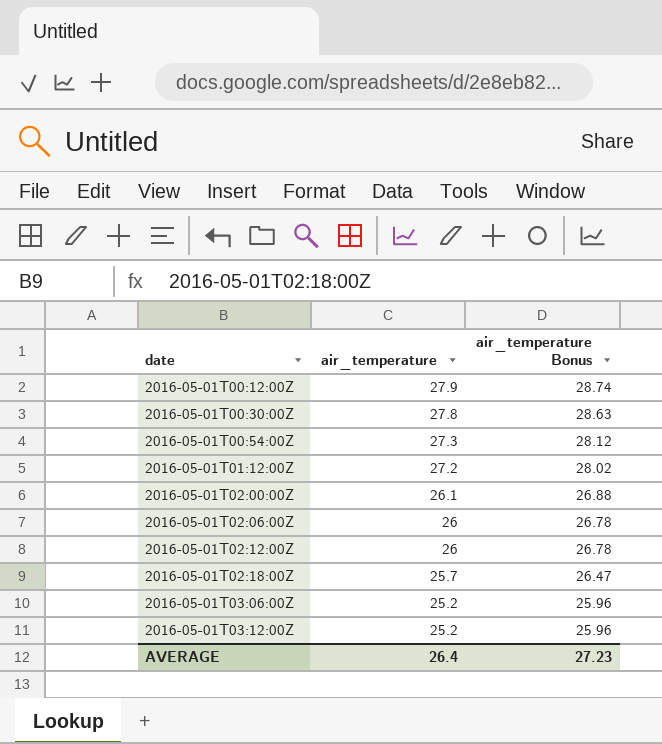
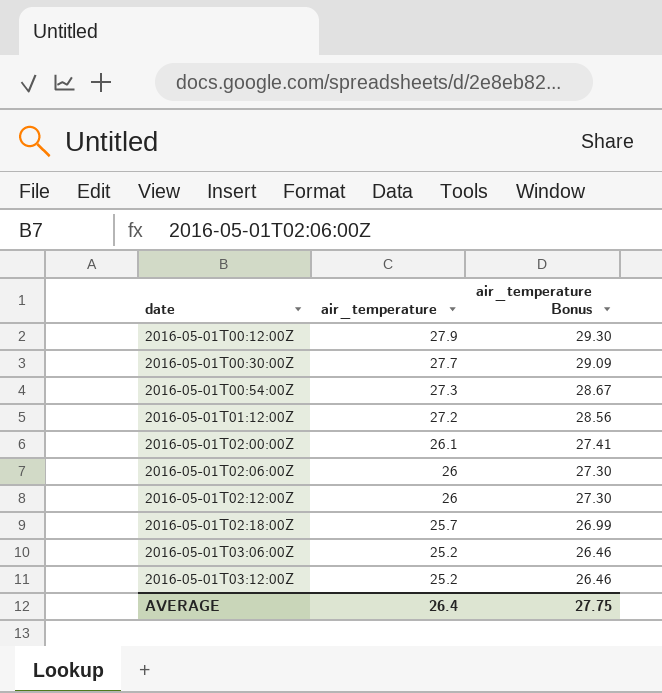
column air_temperature Bonus | formula: [air_temperature] * 1.03 -> [air_temperature] * 1.05
2016-05-01T00:30:00Z | air_temperature: 27.8 -> 27.7
AVERAGE | air_temperature Bonus: 27.23 -> 27.75

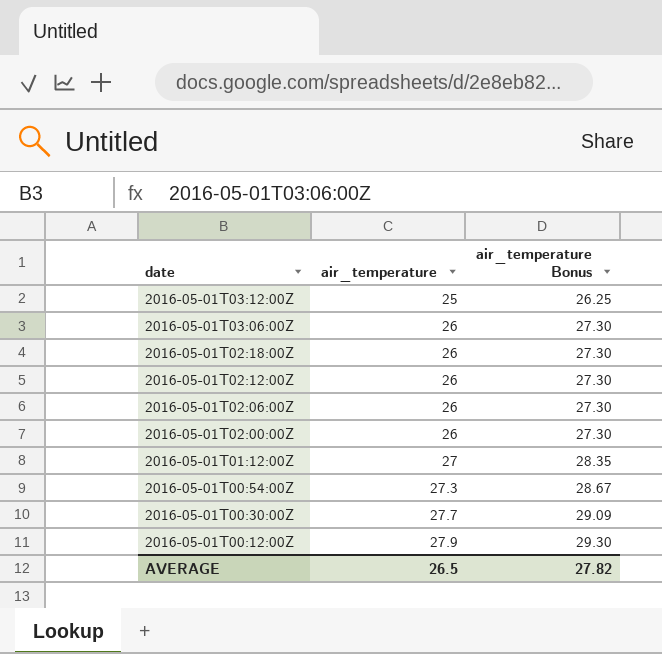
row order: date ascending -> date descending
2016-05-01T03:12:00Z | air_temperature: 25.2 -> 25
2016-05-01T03:12:00Z | air_temperature Bonus: 26.46 -> 26.25
2016-05-01T03:06:00Z | air_temperature: 25.2 -> 26
2016-05-01T03:06:00Z | air_temperature Bonus: 26.46 -> 27.30
2016-05-01T02:18:00Z | air_temperature: 25.7 -> 26
2016-05-01T02:18:00Z | air_temperature Bonus: 26.99 -> 27.30
2016-05-01T02:00:00Z | air_temperature: 26.1 -> 26
2016-05-01T02:00:00Z | air_temperature Bonus: 27.41 -> 27.30
2016-05-01T01:12:00Z | air_temperature: 27.2 -> 27
2016-05-01T01:12:00Z | air_temperature Bonus: 28.56 -> 28.35
AVERAGE | air_temperature: 26.4 -> 26.5
AVERAGE | air_temperature Bonus: 27.75 -> 27.82

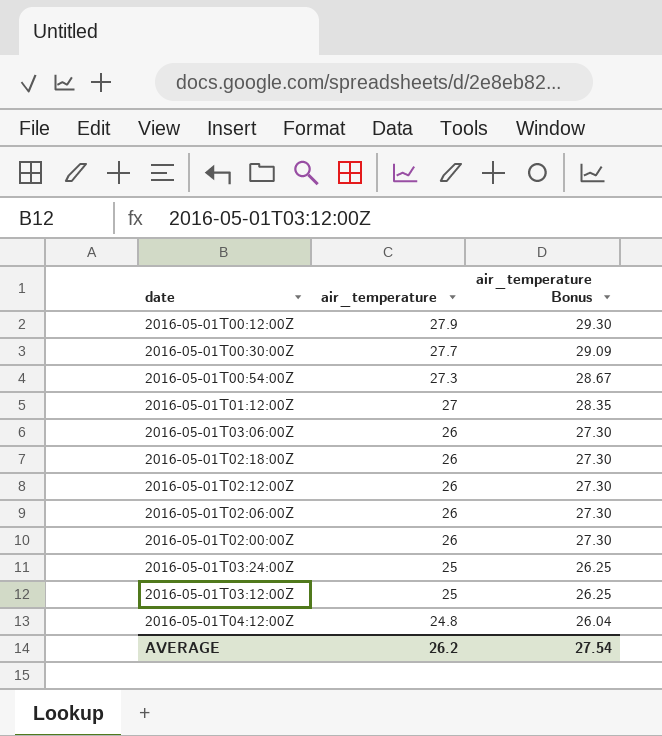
row order: date descending -> air_temperature descending
row 2016-05-01T03:24:00Z: none -> 25 | 26.25
row 2016-05-01T04:12:00Z: none -> 24.8 | 26.04
AVERAGE | air_temperature: 26.5 -> 26.2
AVERAGE | air_temperature Bonus: 27.82 -> 27.54

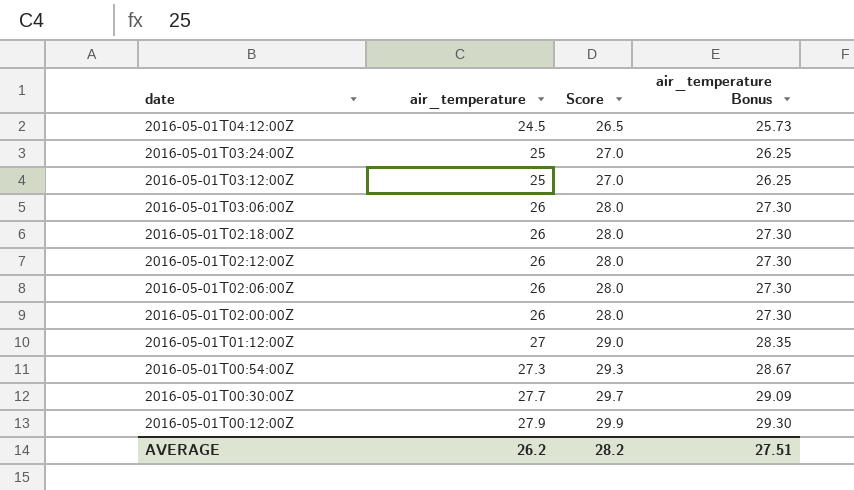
row order: air_temperature descending -> date descending
column Score | formula: none -> [air_temperature] + 2
2016-05-01T04:12:00Z | air_temperature: 24.8 -> 24.5
2016-05-01T04:12:00Z | air_temperature Bonus: 26.04 -> 25.73
AVERAGE | air_temperature Bonus: 27.54 -> 27.51

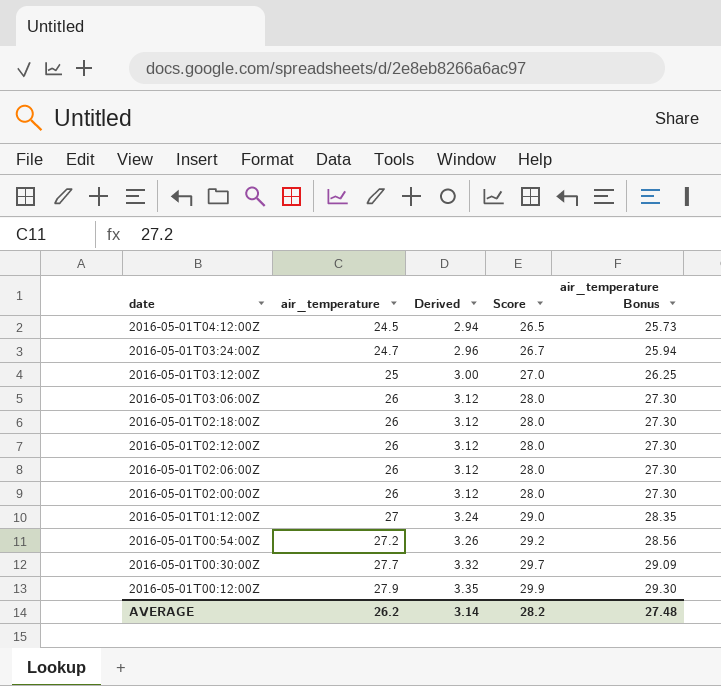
column Derived | formula: none -> [air_temperature] * 0.12
2016-05-01T03:24:00Z | air_temperature: 25 -> 24.7
2016-05-01T03:24:00Z | Score: 27.0 -> 26.7
2016-05-01T03:24:00Z | air_temperature Bonus: 26.25 -> 25.94
2016-05-01T00:54:00Z | air_temperature: 27.3 -> 27.2
2016-05-01T00:54:00Z | Score: 29.3 -> 29.2
2016-05-01T00:54:00Z | air_temperature Bonus: 28.67 -> 28.56
AVERAGE | air_temperature Bonus: 27.51 -> 27.48

